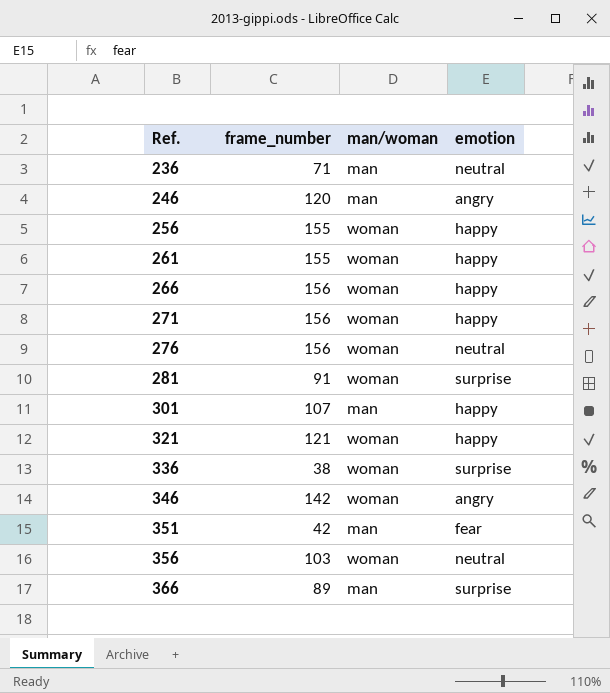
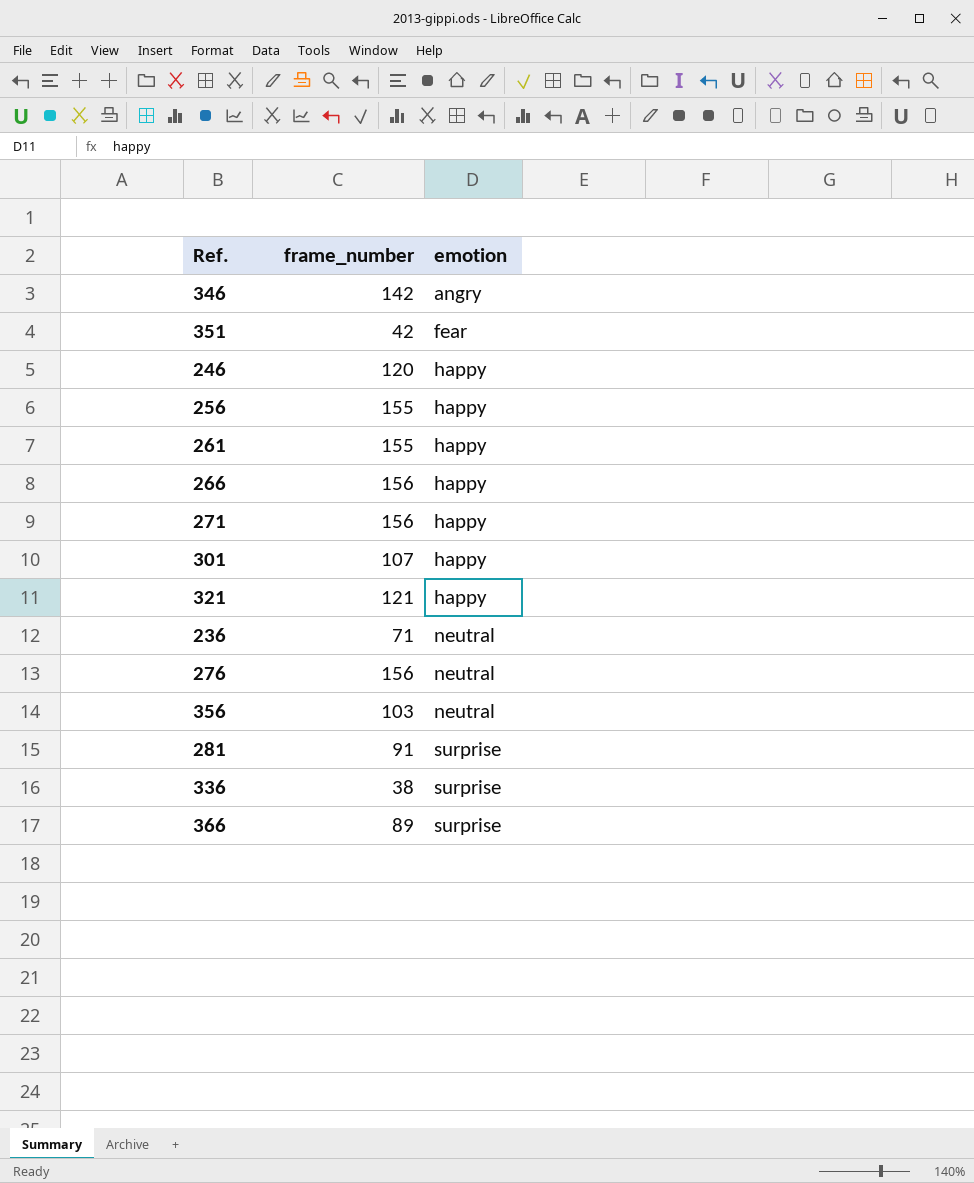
row order: Ref. ascending -> emotion ascending
column man/woman | position: 3 -> none
246 | emotion: angry -> happy

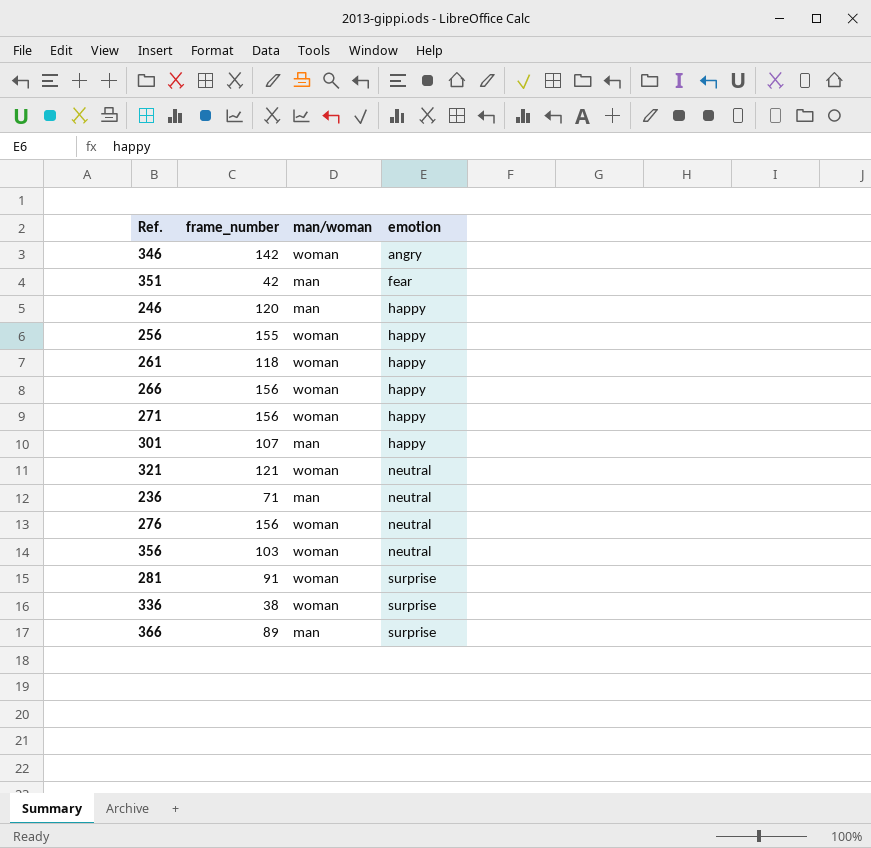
column man/woman | position: none -> 3
261 | frame_number: 155 -> 118
321 | emotion: happy -> neutral

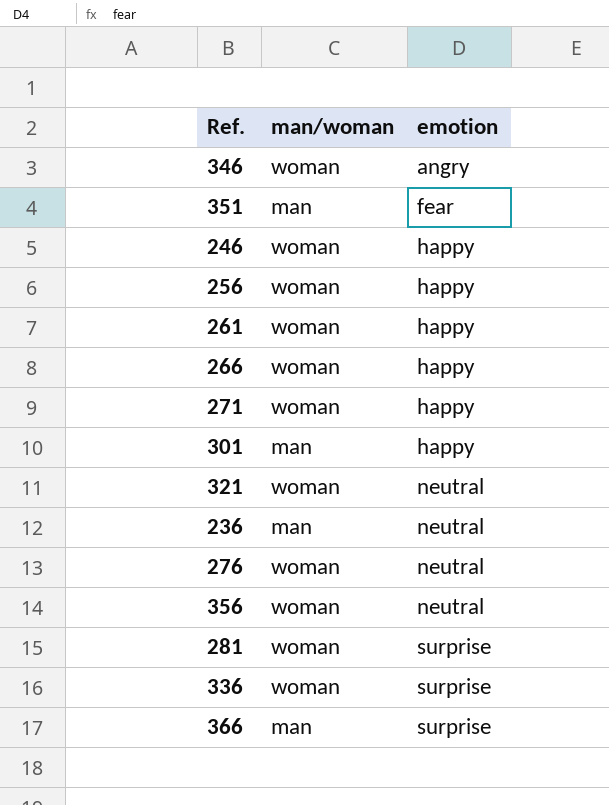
column frame_number | position: 2 -> none
246 | man/woman: man -> woman

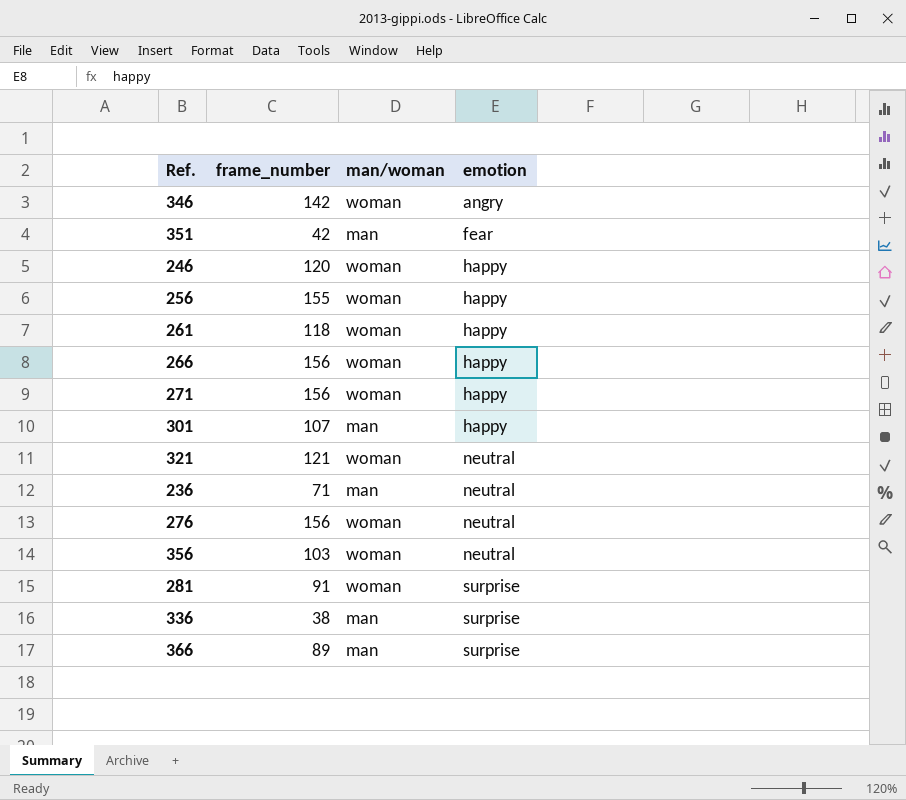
column frame_number | position: none -> 2
336 | man/woman: woman -> man

